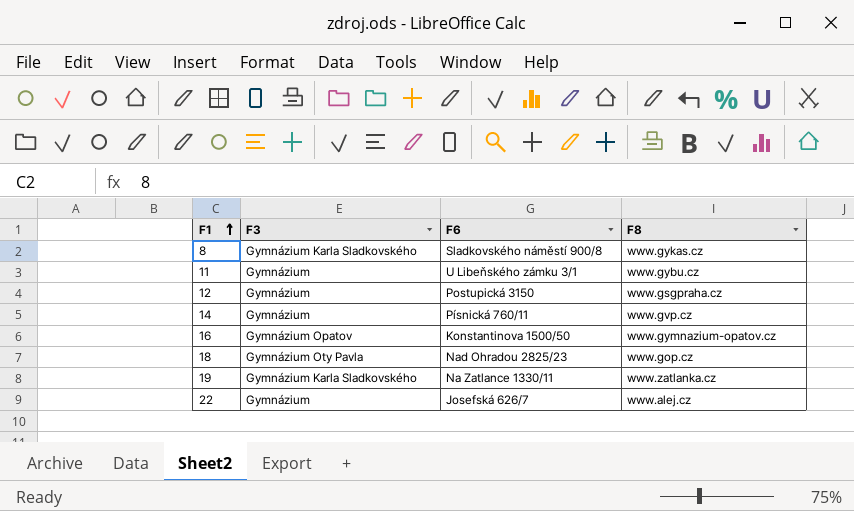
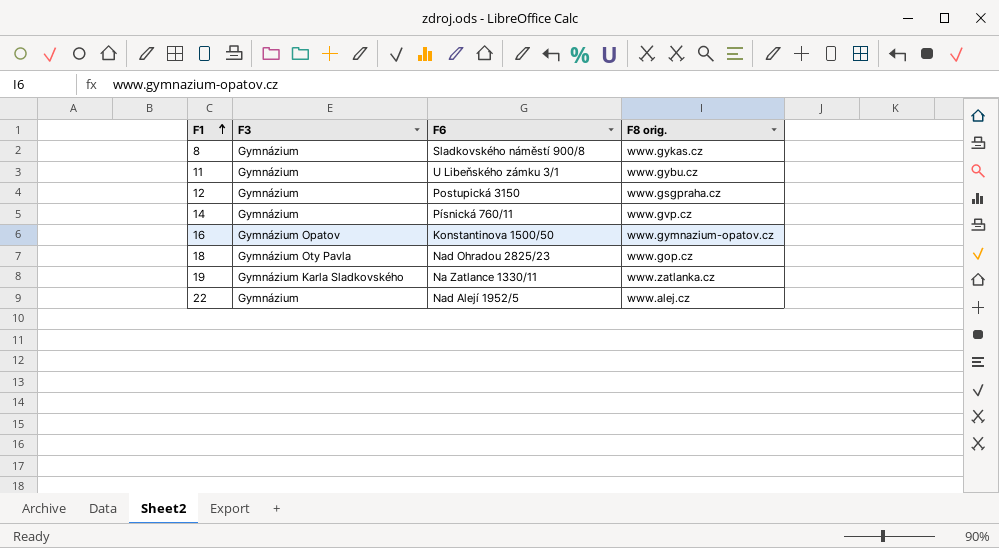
column name: F8 -> F8 orig.
8 | F3: Gymnázium Karla Sladkovského -> Gymnázium
22 | F6: Josefská 626/7 -> Nad Alejí 1952/5

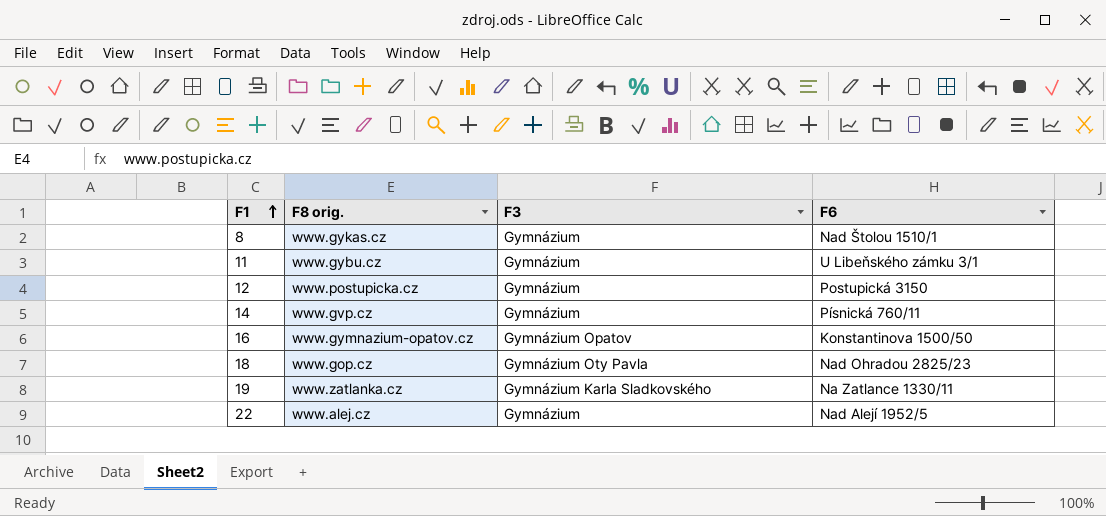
column F8 orig. | position: 4 -> 2
8 | F6: Sladkovského náměstí 900/8 -> Nad Štolou 1510/1
12 | F8 orig.: www.gsgpraha.cz -> www.postupicka.cz

